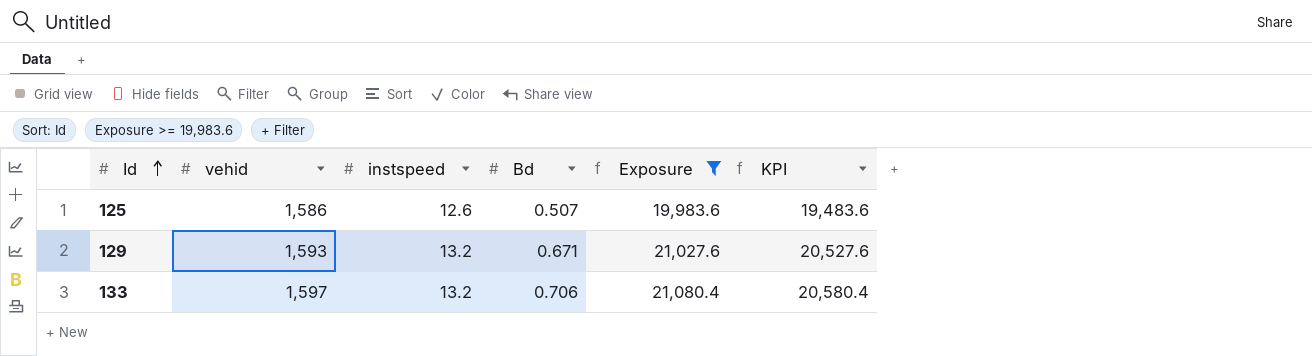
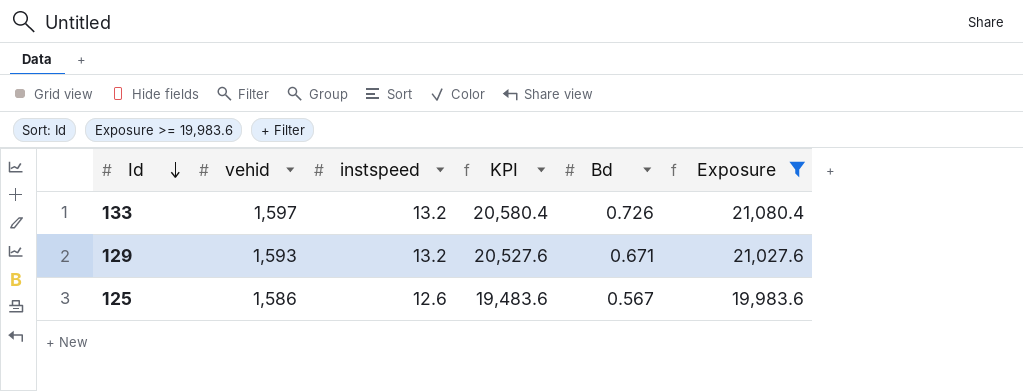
row order: Id ascending -> Id descending
column KPI | position: 6 -> 4
133 | Bd: 0.706 -> 0.726
125 | Bd: 0.507 -> 0.567

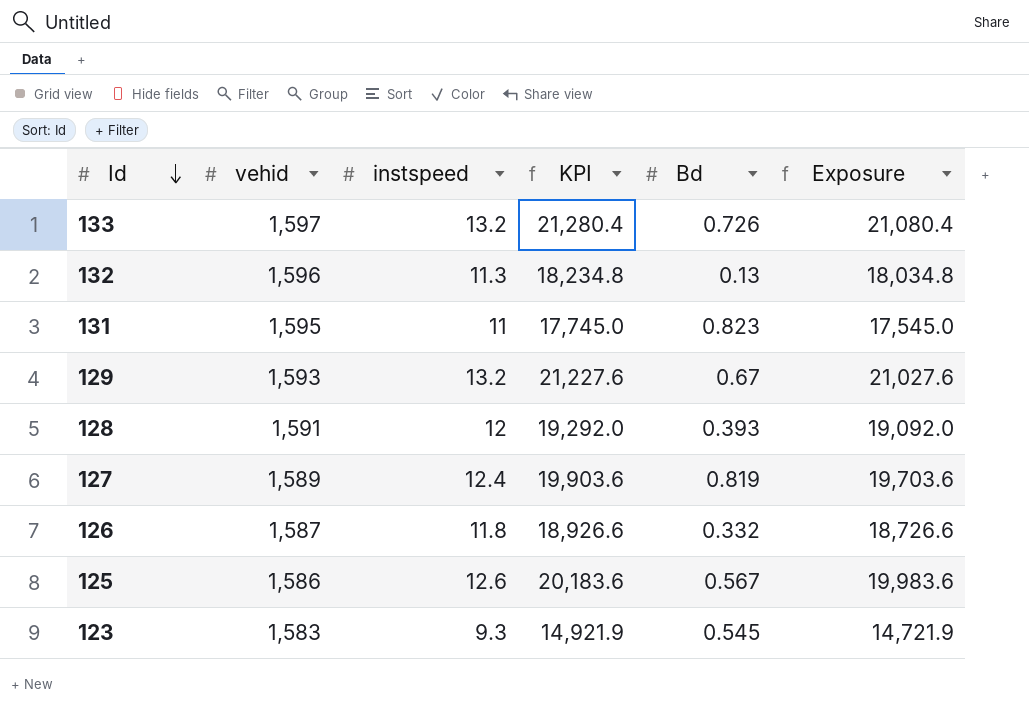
filter: Exposure >= 19,983.6 -> none
column KPI | formula: [Exposure] - 500 -> [Exposure] + 200
129 | Bd: 0.671 -> 0.67

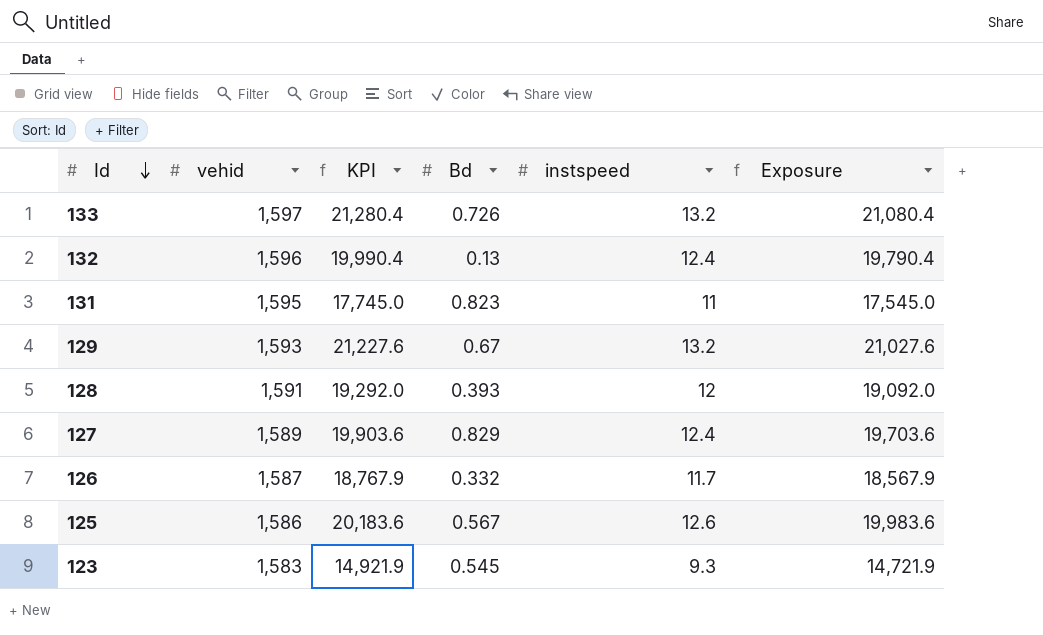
column instspeed | position: 3 -> 5
132 | KPI: 18,234.8 -> 19,990.4
132 | instspeed: 11.3 -> 12.4
132 | Exposure: 18,034.8 -> 19,790.4
127 | Bd: 0.819 -> 0.829
126 | KPI: 18,926.6 -> 18,767.9
126 | instspeed: 11.8 -> 11.7
126 | Exposure: 18,726.6 -> 18,567.9

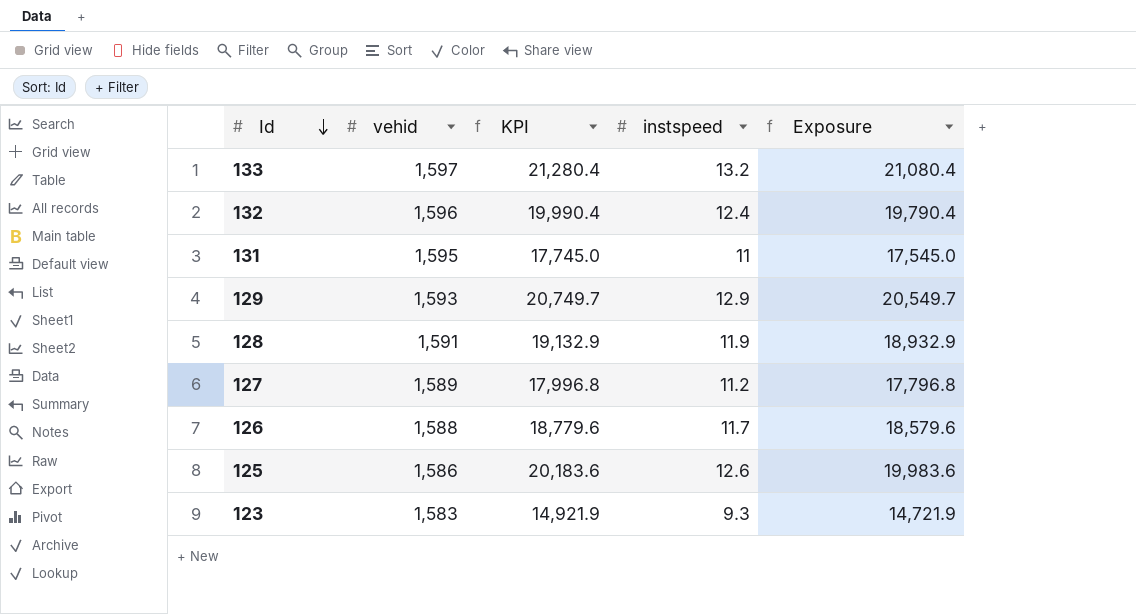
column Bd | position: 4 -> none
129 | KPI: 21,227.6 -> 20,749.7
129 | instspeed: 13.2 -> 12.9
129 | Exposure: 21,027.6 -> 20,549.7
128 | KPI: 19,292.0 -> 19,132.9
128 | instspeed: 12 -> 11.9
128 | Exposure: 19,092.0 -> 18,932.9
127 | KPI: 19,903.6 -> 17,996.8
127 | instspeed: 12.4 -> 11.2
127 | Exposure: 19,703.6 -> 17,796.8
126 | vehid: 1,587 -> 1,588
126 | KPI: 18,767.9 -> 18,779.6
126 | Exposure: 18,567.9 -> 18,579.6

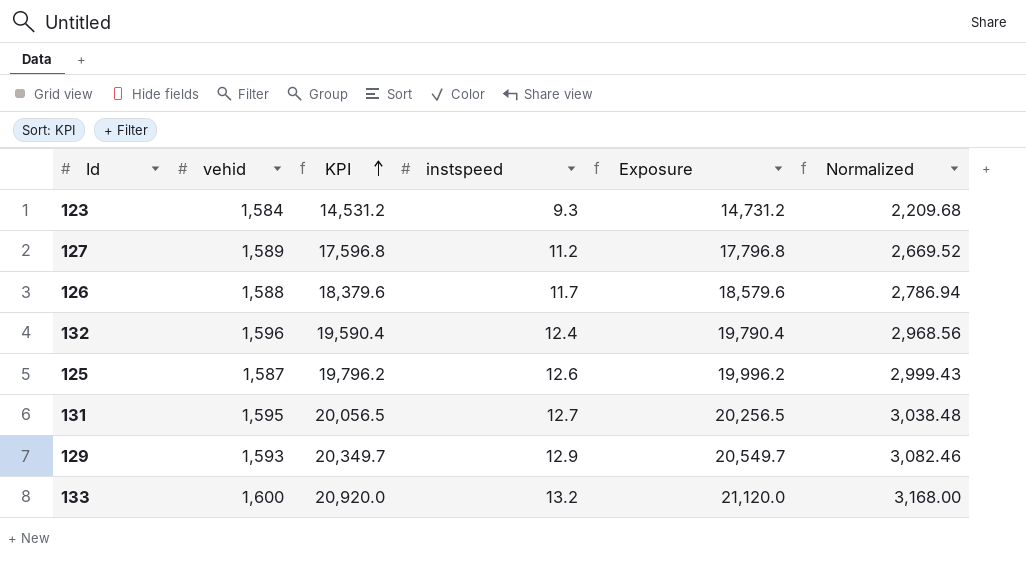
row order: Id descending -> KPI ascending
column KPI | formula: [Exposure] + 200 -> [Exposure] - 200
column Normalized | formula: none -> [Exposure] * 0.15
row 128: 1,591 | 19,132.9 | 11.9 | 18,932.9 -> none
123 | vehid: 1,583 -> 1,584
123 | Exposure: 14,721.9 -> 14,731.2
125 | vehid: 1,586 -> 1,587
125 | Exposure: 19,983.6 -> 19,996.2
131 | instspeed: 11 -> 12.7
131 | Exposure: 17,545.0 -> 20,256.5
133 | vehid: 1,597 -> 1,600
133 | Exposure: 21,080.4 -> 21,120.0

